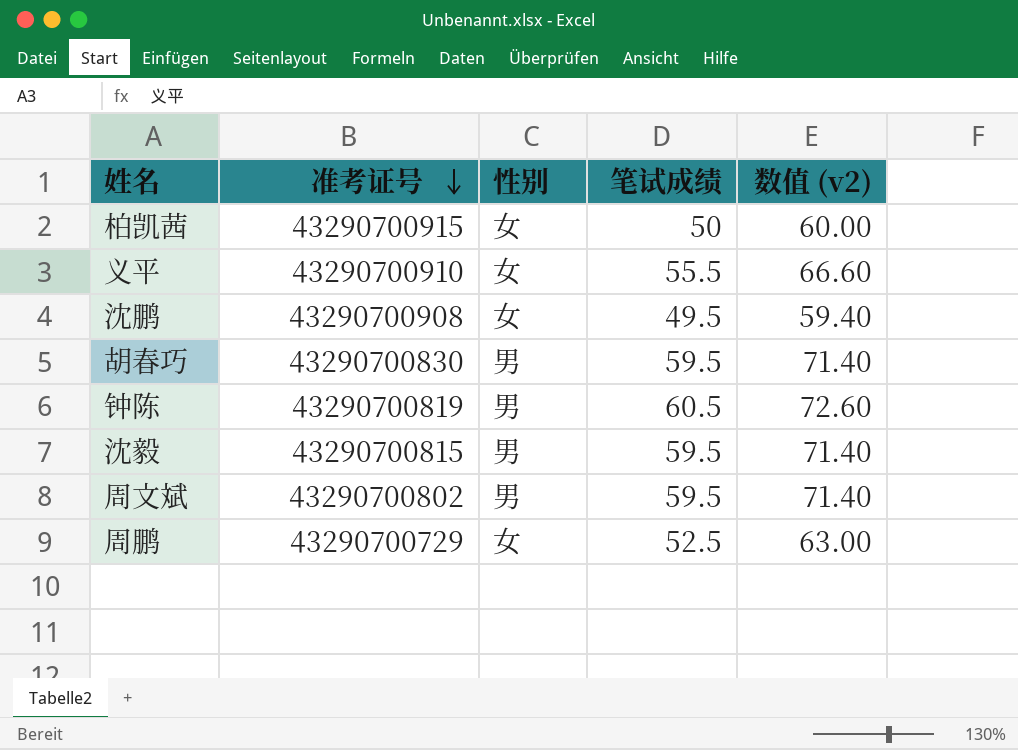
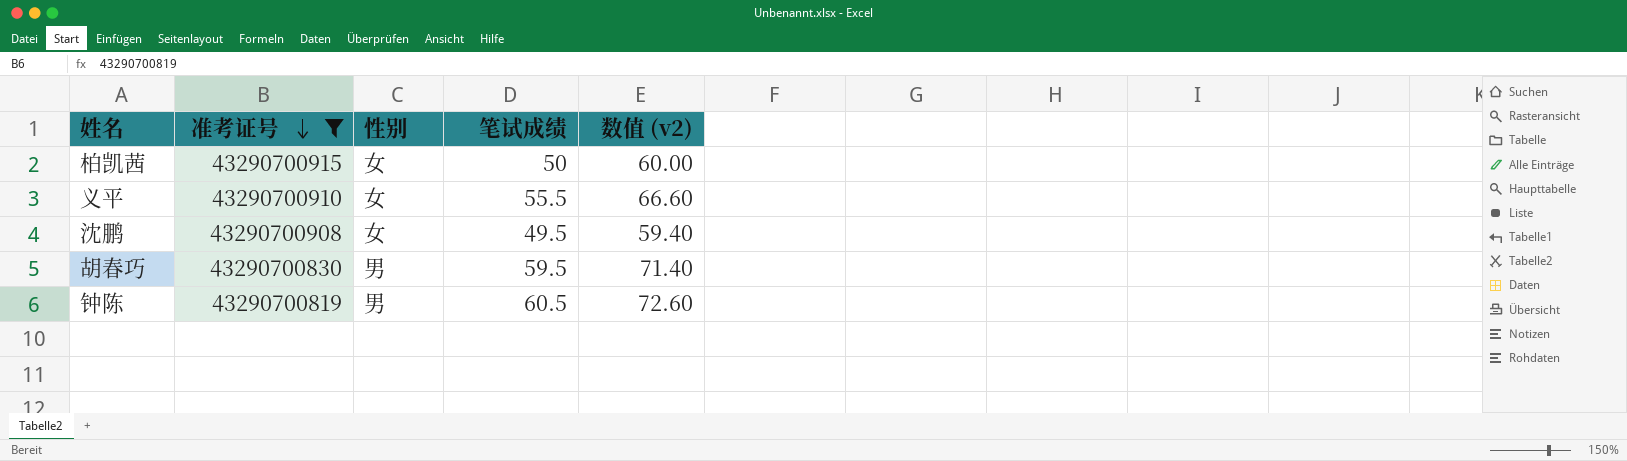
filter: none -> 准考证号 >= 43290700819

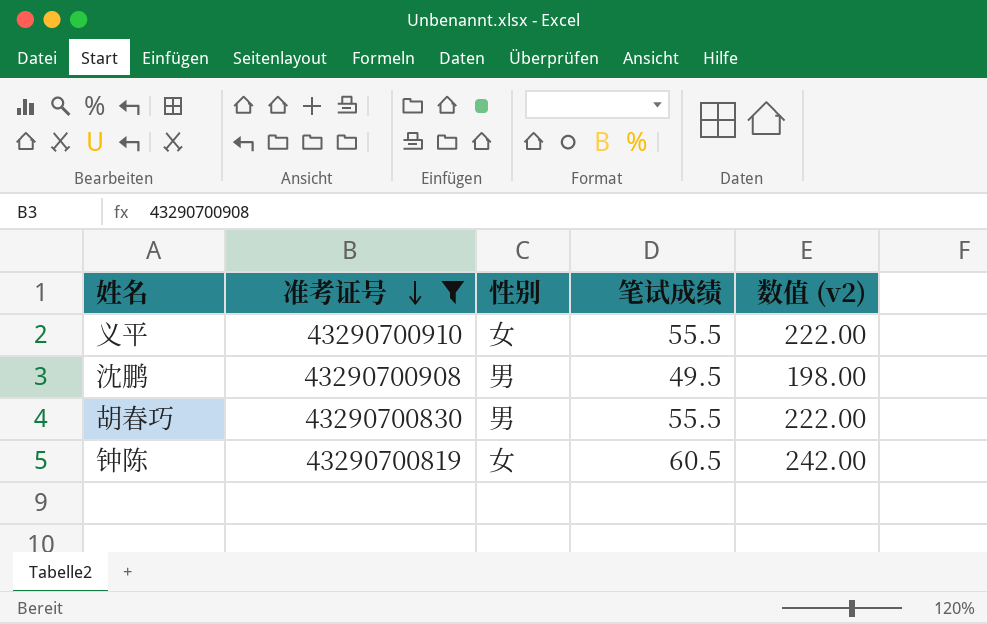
column 数值 (v2) | formula: [笔试成绩] * 1.2 -> [笔试成绩] * 4
row 柏凯茜: 43290700915 | 女 | 50 | 60.00 -> none
沈鹏 | 性别: 女 -> 男
胡春巧 | 笔试成绩: 59.5 -> 55.5
钟陈 | 性别: 男 -> 女

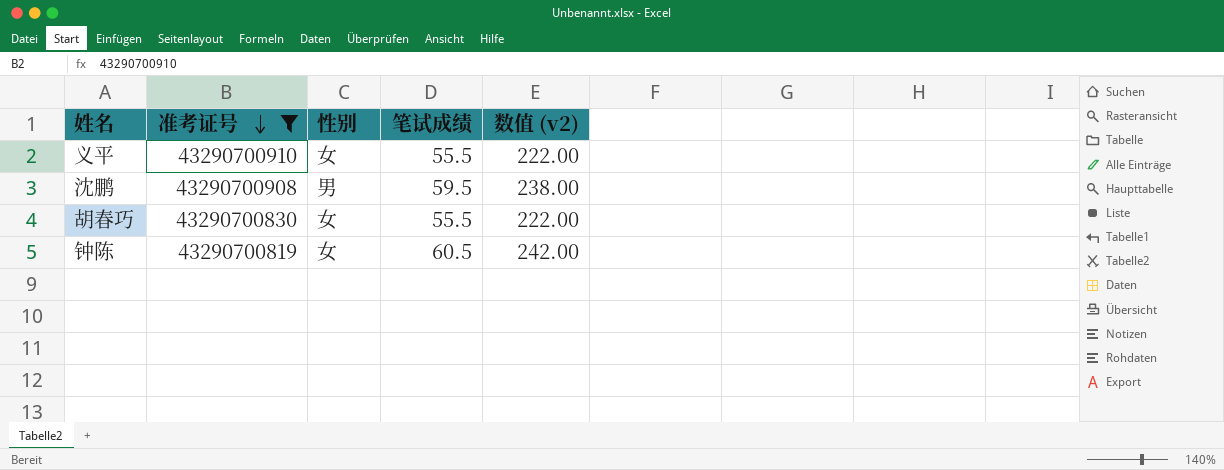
沈鹏 | 笔试成绩: 49.5 -> 59.5
沈鹏 | 数值 (v2): 198.00 -> 238.00
胡春巧 | 性别: 男 -> 女

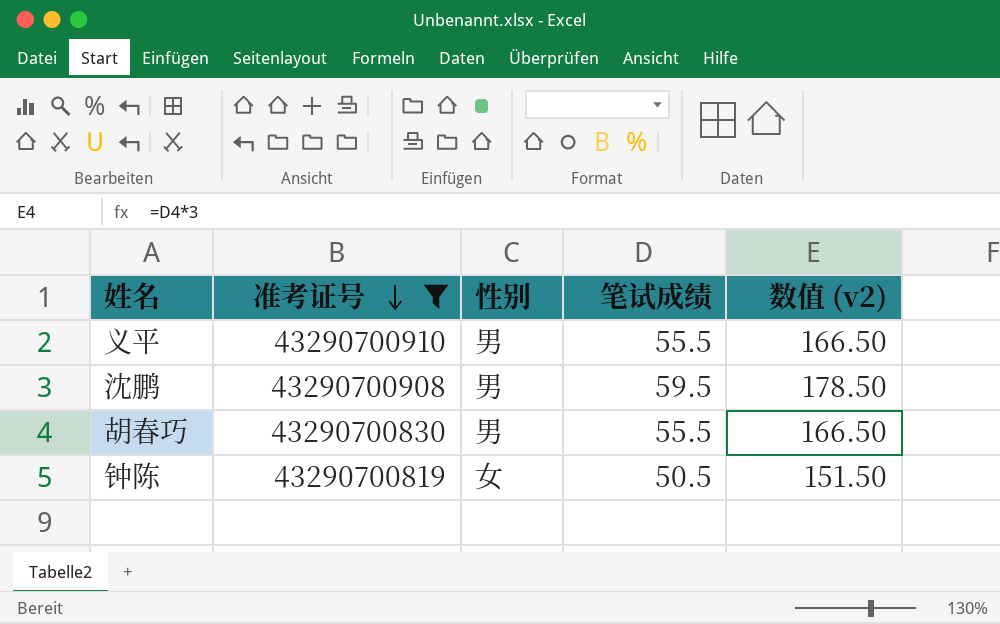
column 数值 (v2) | formula: [笔试成绩] * 4 -> [笔试成绩] * 3
义平 | 性别: 女 -> 男
胡春巧 | 性别: 女 -> 男
钟陈 | 笔试成绩: 60.5 -> 50.5

